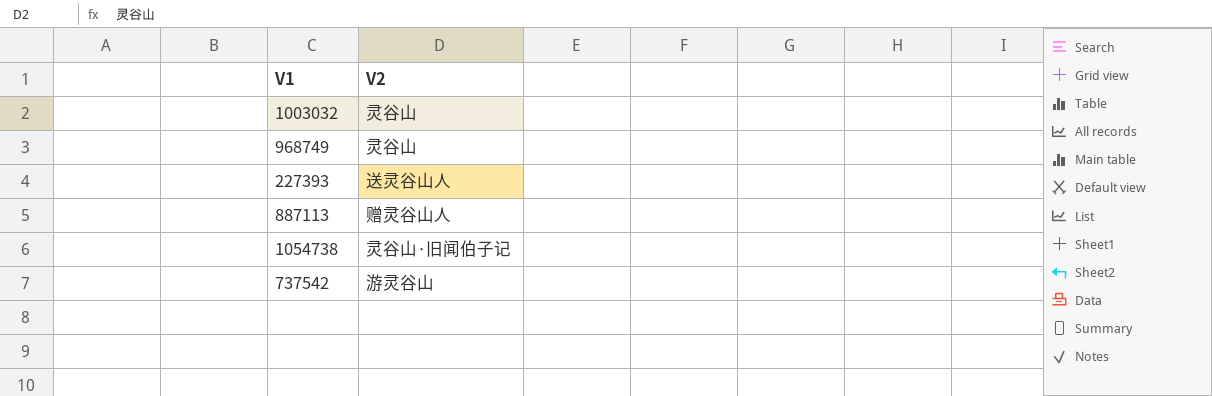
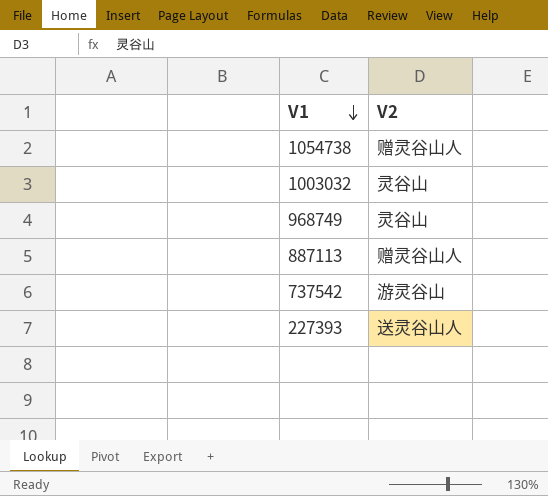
row order: none -> V1 descending
1054738 | V2: 灵谷山·旧闻伯子记 -> 赠灵谷山人

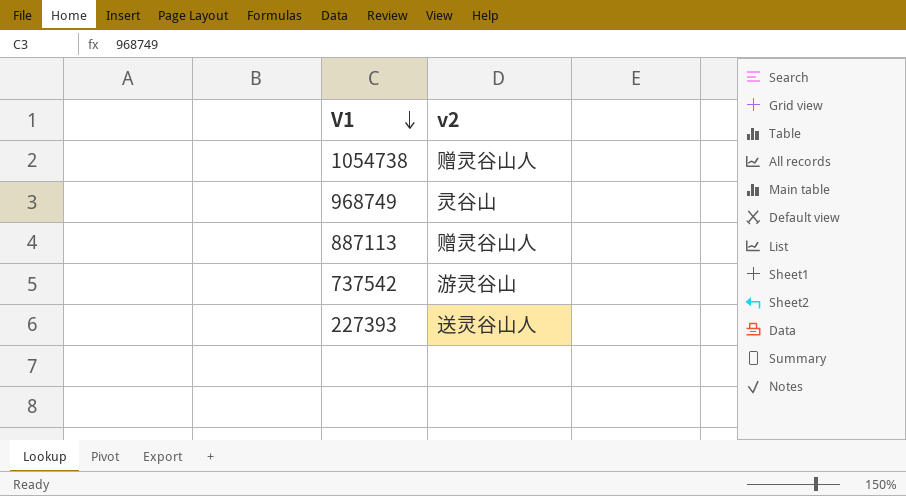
column name: V2 -> v2
row 1003032: 灵谷山 -> none

